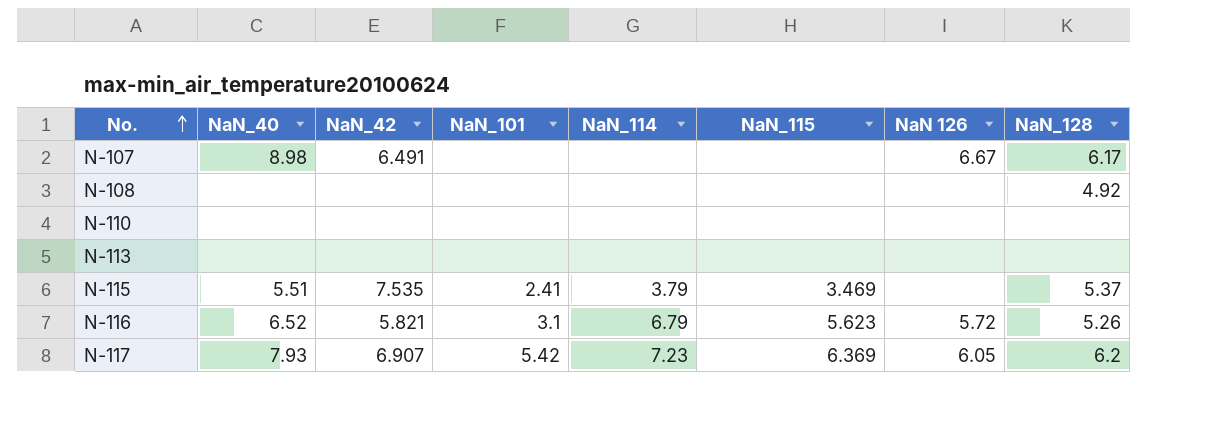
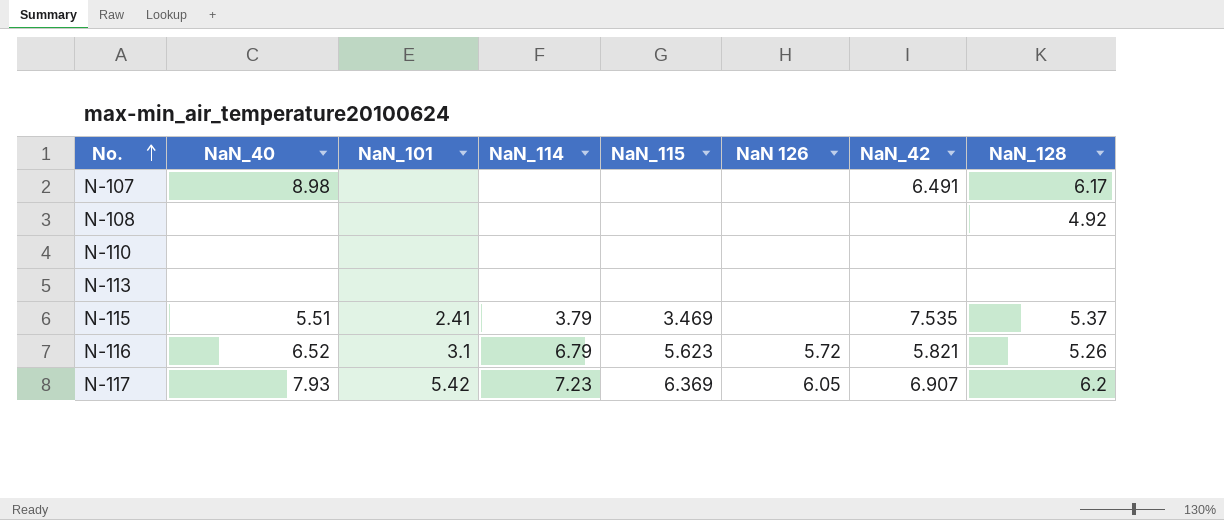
column NaN_42 | position: 3 -> 7
N-107 | NaN 126: 6.67 -> none

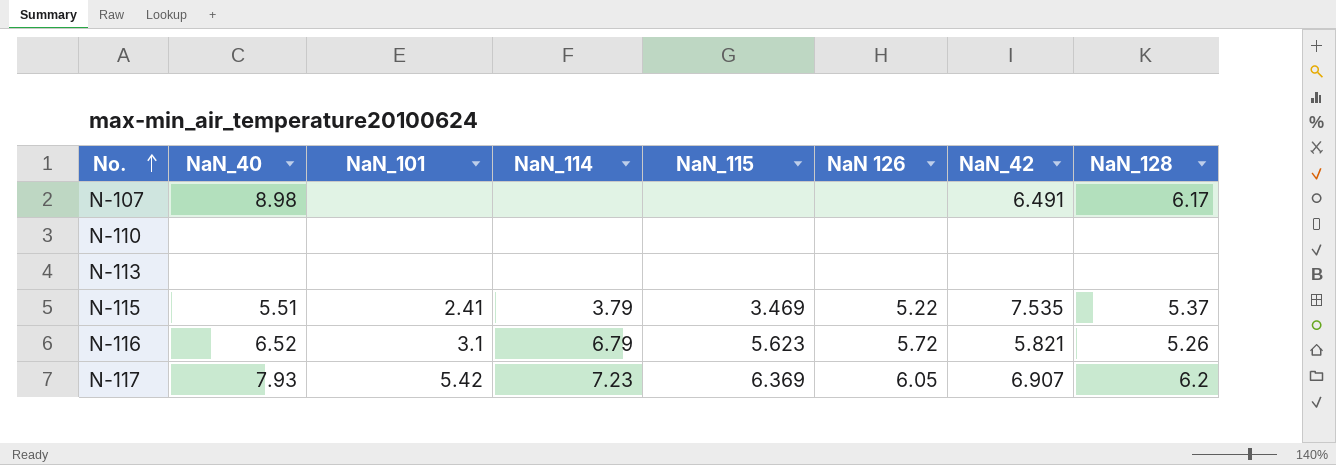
row N-108: none | none | none | none | none | none | 4.92 -> none
N-115 | NaN 126: none -> 5.22

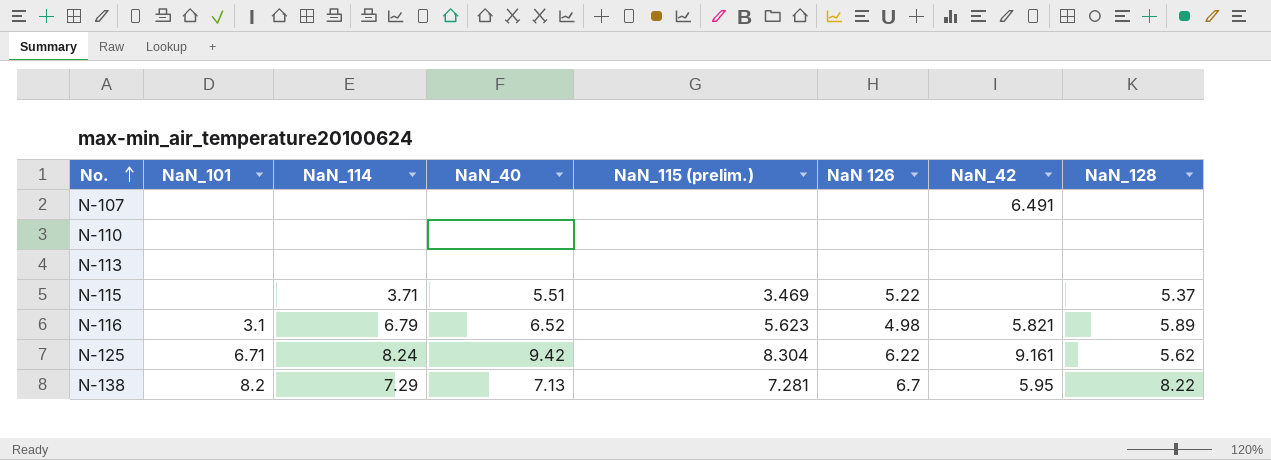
column NaN_40 | position: 2 -> 4
column name: NaN_115 -> NaN_115 (prelim.)
row N-117: 7.93 | 5.42 | 7.23 | 6.369 | 6.05 | 6.907 | 6.2 -> none
N-107 | NaN_40: 8.98 -> none
N-107 | NaN_128: 6.17 -> none
N-115 | NaN_101: 2.41 -> none
N-115 | NaN_114: 3.79 -> 3.71
N-115 | NaN_42: 7.535 -> none
N-116 | NaN 126: 5.72 -> 4.98
N-116 | NaN_128: 5.26 -> 5.89
row N-125: none -> 6.71 | 8.24 | 9.42 | 8.304 | 6.22 | 9.161 | 5.62
row N-138: none -> 8.2 | 7.29 | 7.13 | 7.281 | 6.7 | 5.95 | 8.22

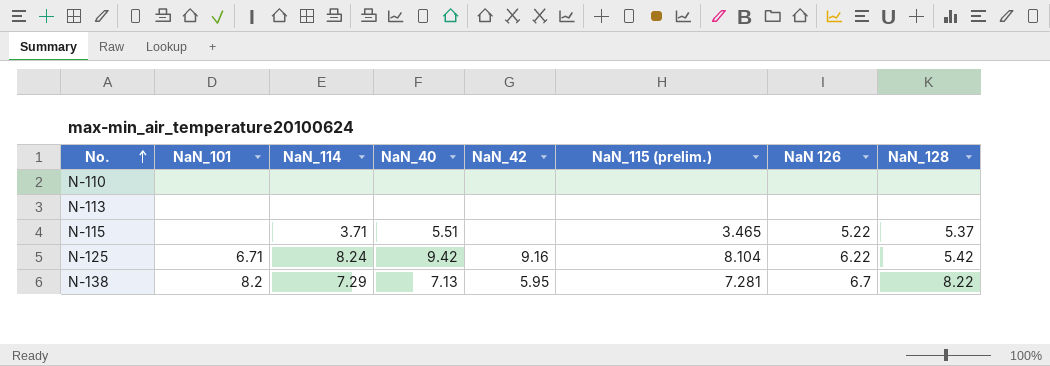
column NaN_42 | position: 7 -> 5
row N-107: none | none | none | none | none | 6.491 | none -> none
row N-116: 3.1 | 6.79 | 6.52 | 5.623 | 4.98 | 5.821 | 5.89 -> none
N-115 | NaN_115 (prelim.): 3.469 -> 3.465
N-125 | NaN_42: 9.161 -> 9.16
N-125 | NaN_115 (prelim.): 8.304 -> 8.104
N-125 | NaN_128: 5.62 -> 5.42

